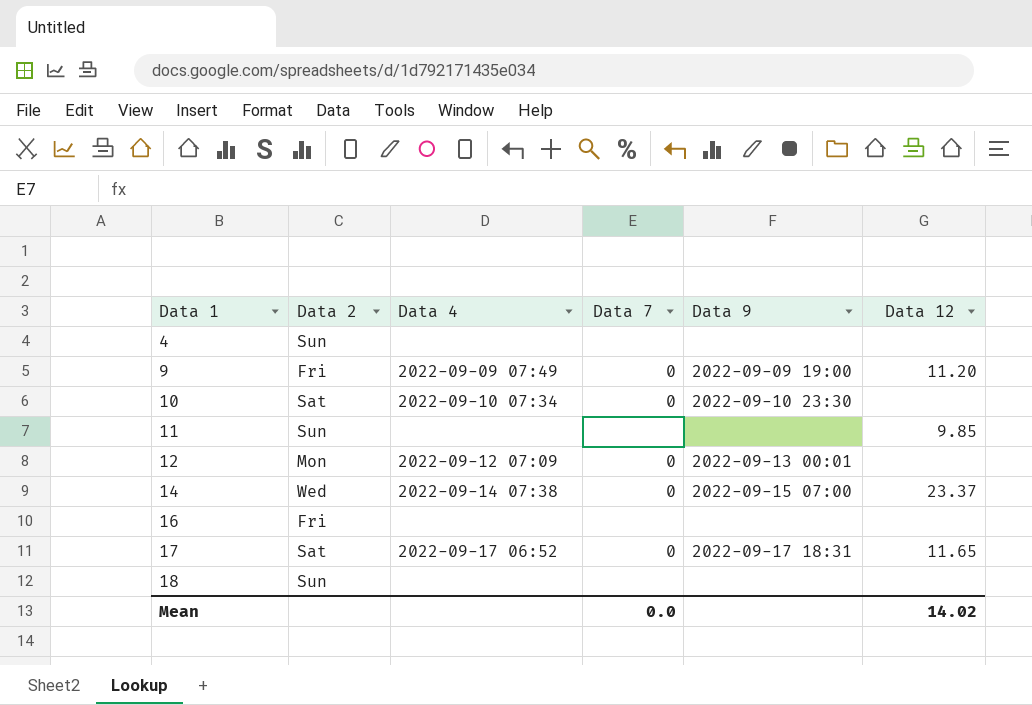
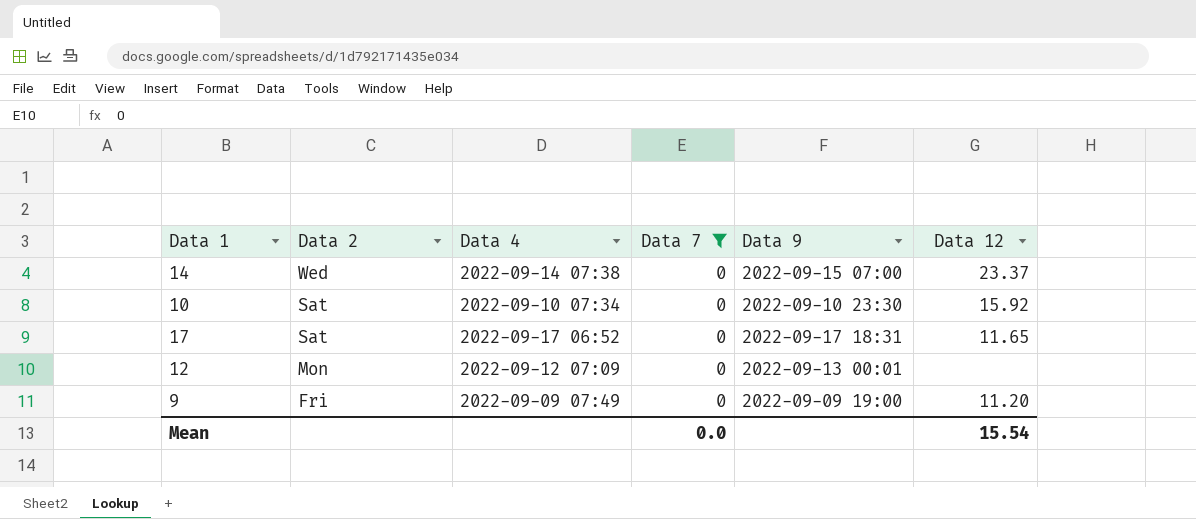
filter: none -> Data 7 = 0
row order: Data 1 ascending -> Data 2 descending
10 | Data 12: none -> 15.92
Mean | Data 12: 14.02 -> 15.54

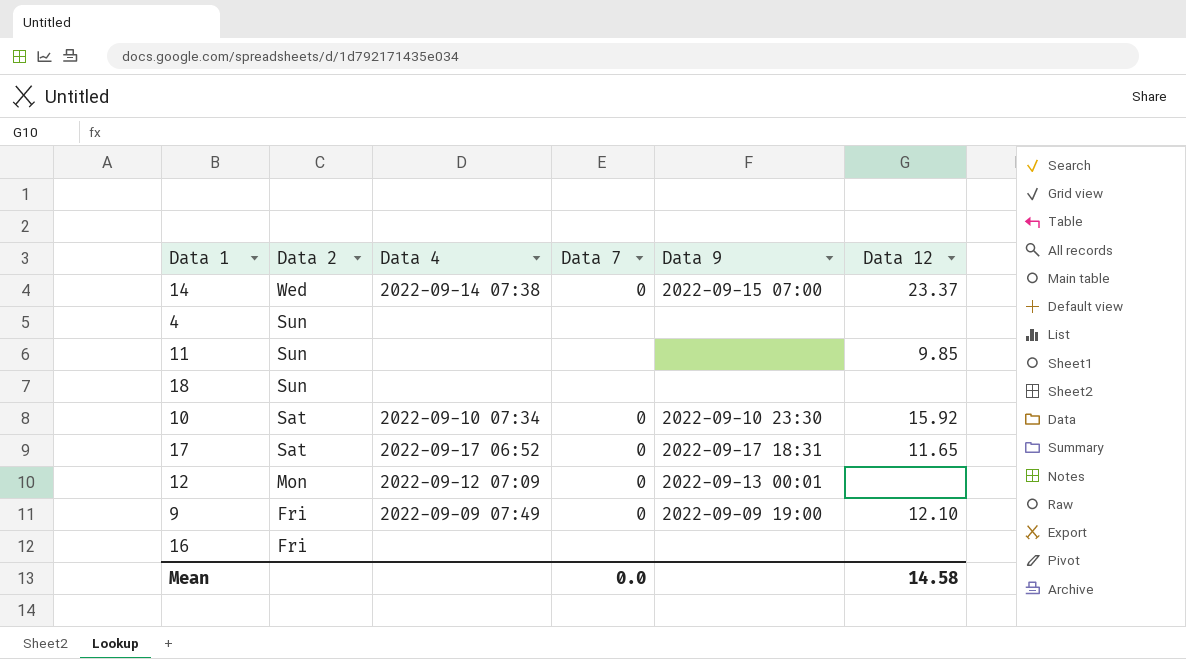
filter: Data 7 = 0 -> none
9 | Data 12: 11.20 -> 12.10
Mean | Data 12: 15.54 -> 14.58

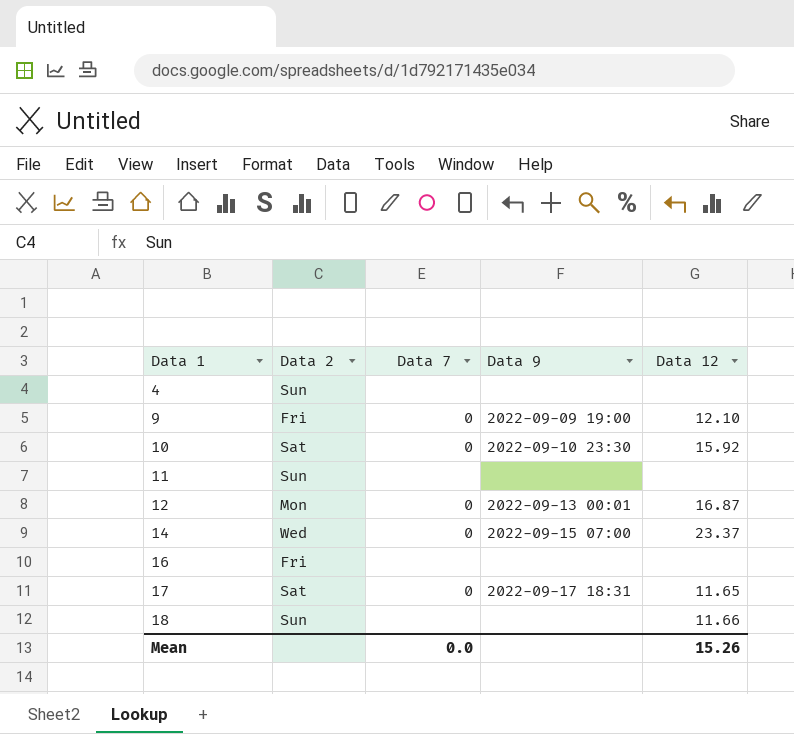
row order: Data 2 descending -> Data 1 ascending
column Data 4 | position: 3 -> none
11 | Data 12: 9.85 -> none
12 | Data 12: none -> 16.87
18 | Data 12: none -> 11.66
Mean | Data 12: 14.58 -> 15.26

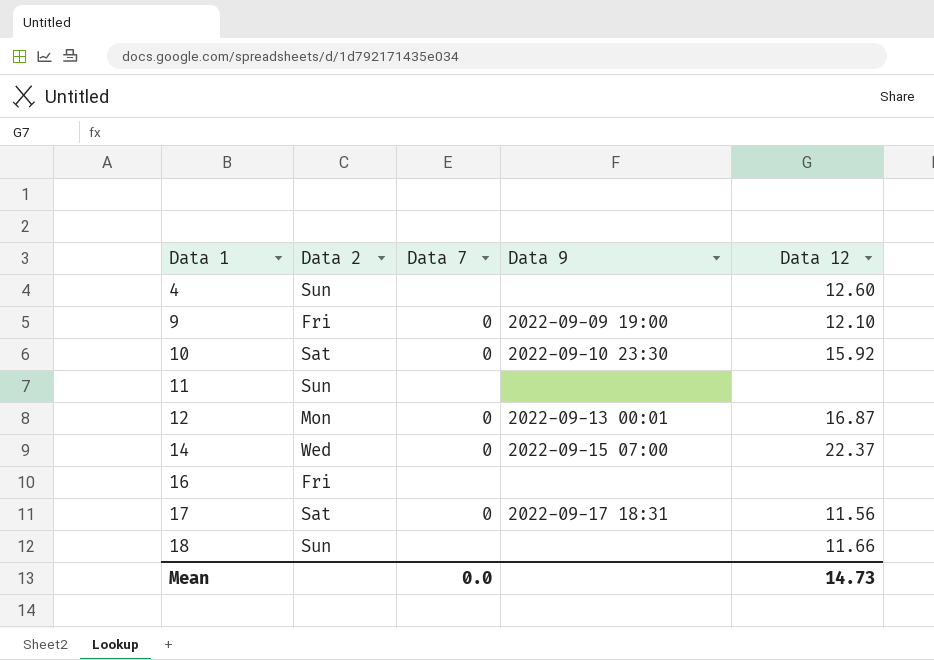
4 | Data 12: none -> 12.60
14 | Data 12: 23.37 -> 22.37
17 | Data 12: 11.65 -> 11.56
Mean | Data 12: 15.26 -> 14.73

